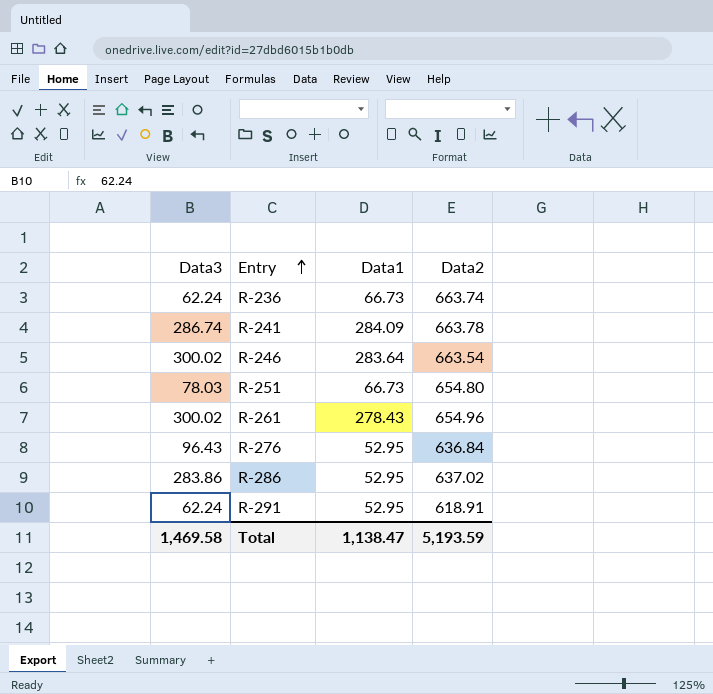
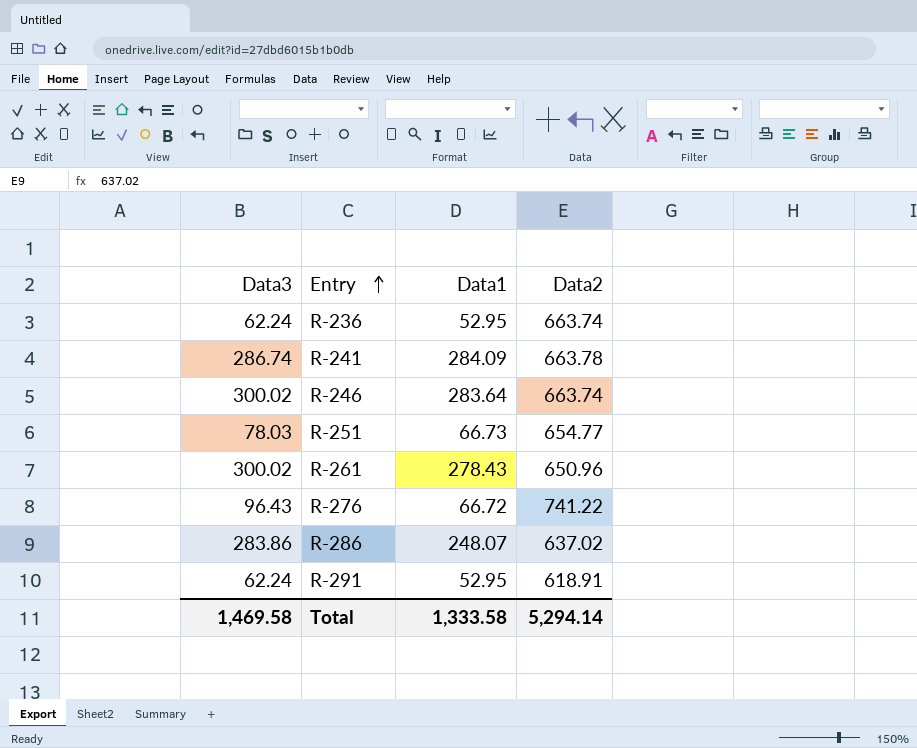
R-236 | Data1: 66.73 -> 52.95
R-246 | Data2: 663.54 -> 663.74
R-251 | Data2: 654.80 -> 654.77
R-261 | Data2: 654.96 -> 650.96
R-276 | Data1: 52.95 -> 66.72
R-276 | Data2: 636.84 -> 741.22
R-286 | Data1: 52.95 -> 248.07
Total | Data1: 1,138.47 -> 1,333.58
Total | Data2: 5,193.59 -> 5,294.14

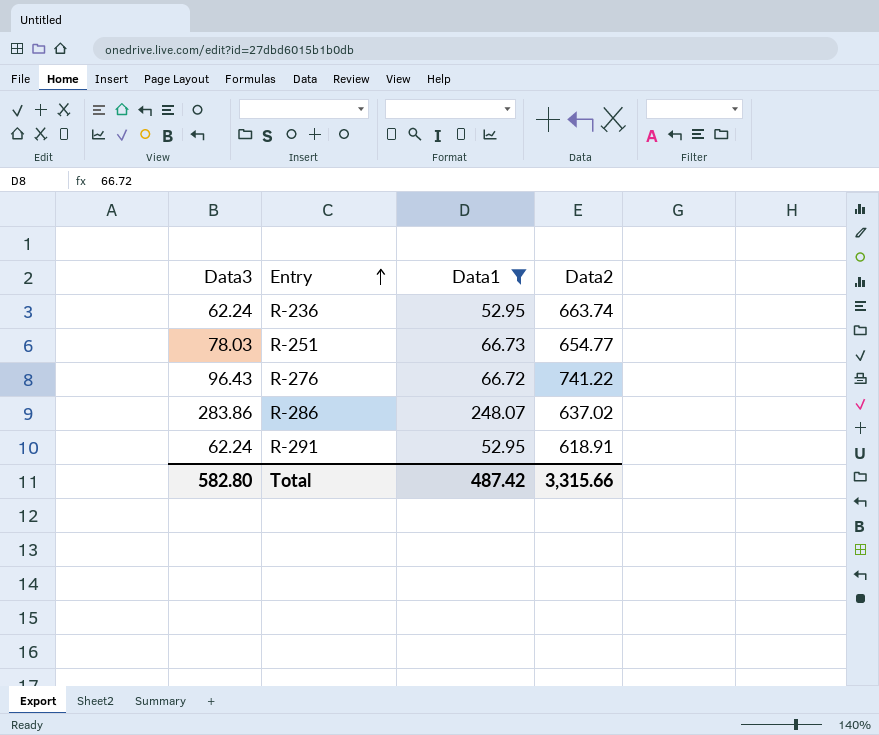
filter: none -> Data1 <= 248.07
Total | Data3: 1,469.58 -> 582.80
Total | Data1: 1,333.58 -> 487.42
Total | Data2: 5,294.14 -> 3,315.66

